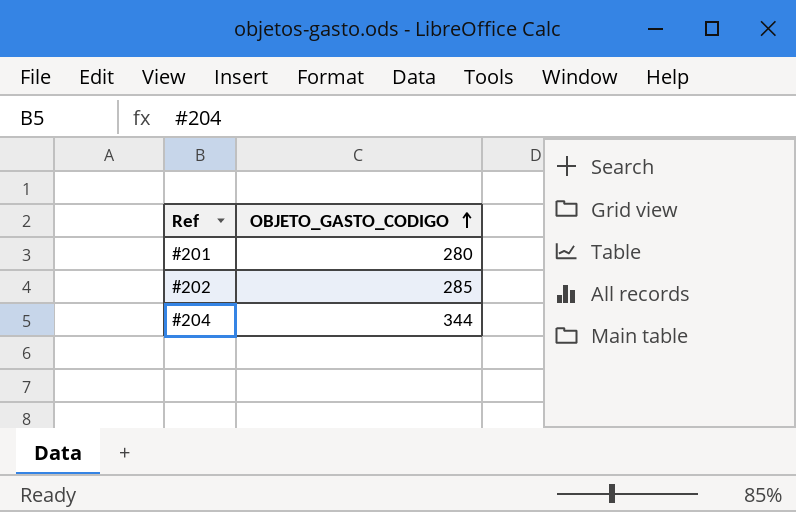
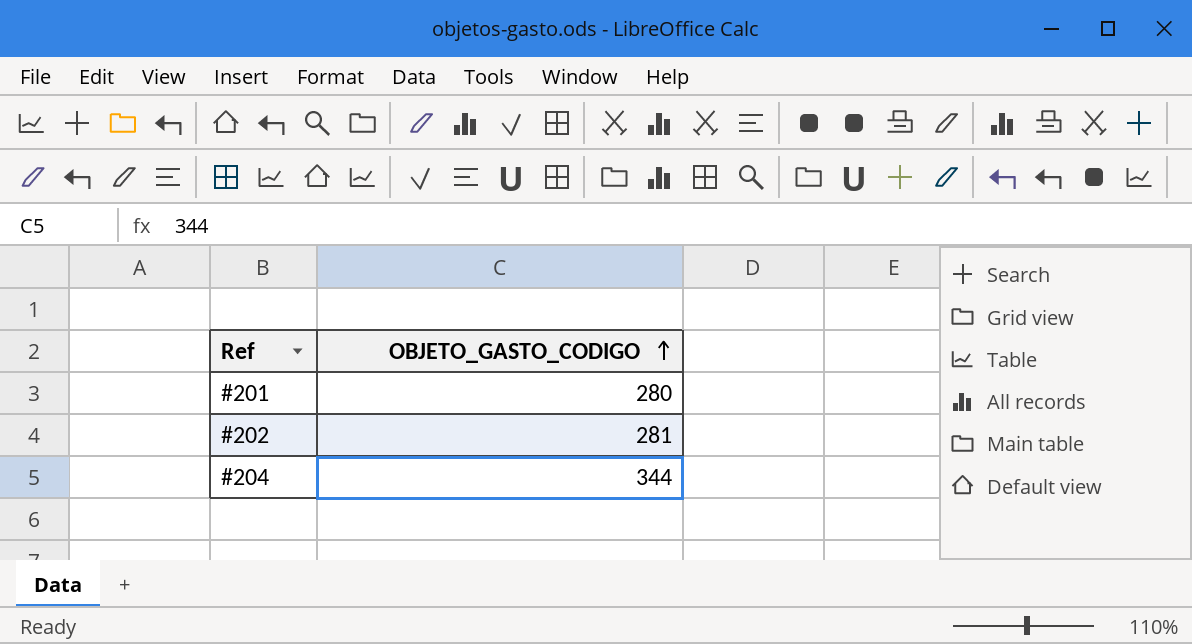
#202 | OBJETO_GASTO_CODIGO: 285 -> 281

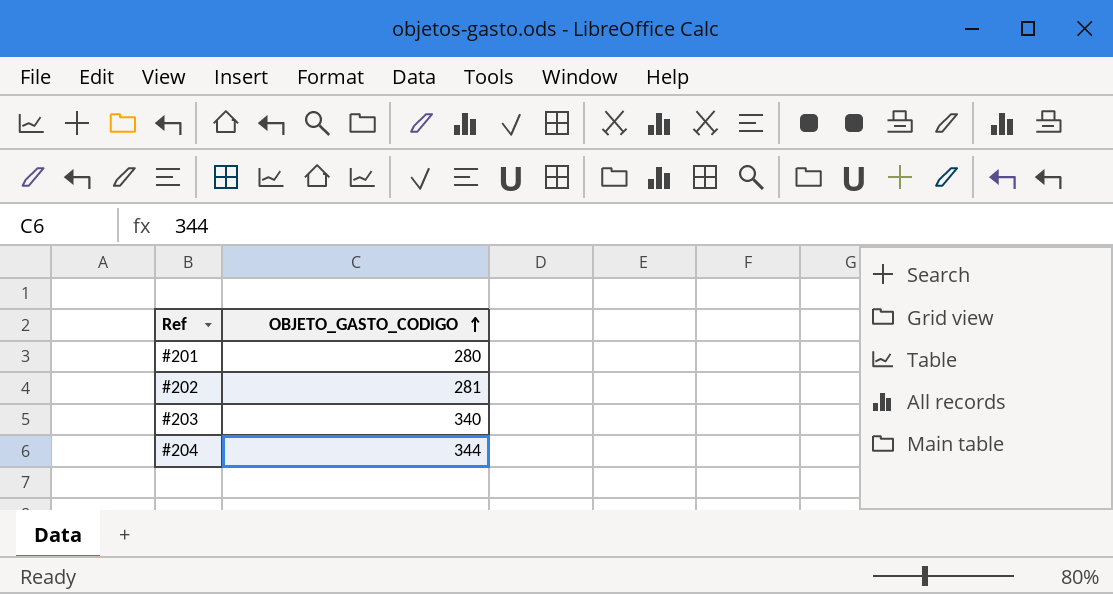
row #203: none -> 340

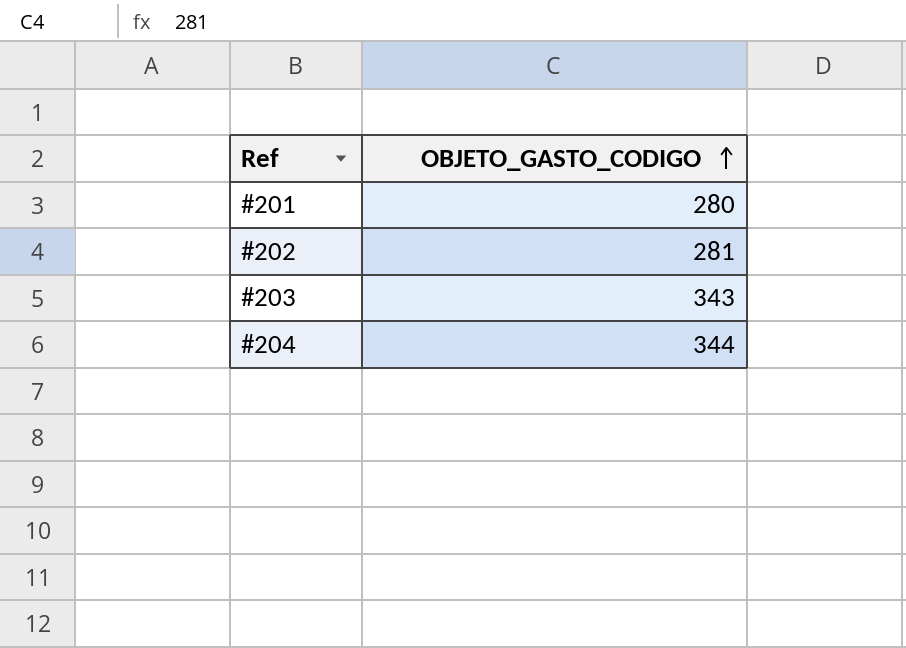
#203 | OBJETO_GASTO_CODIGO: 340 -> 343

